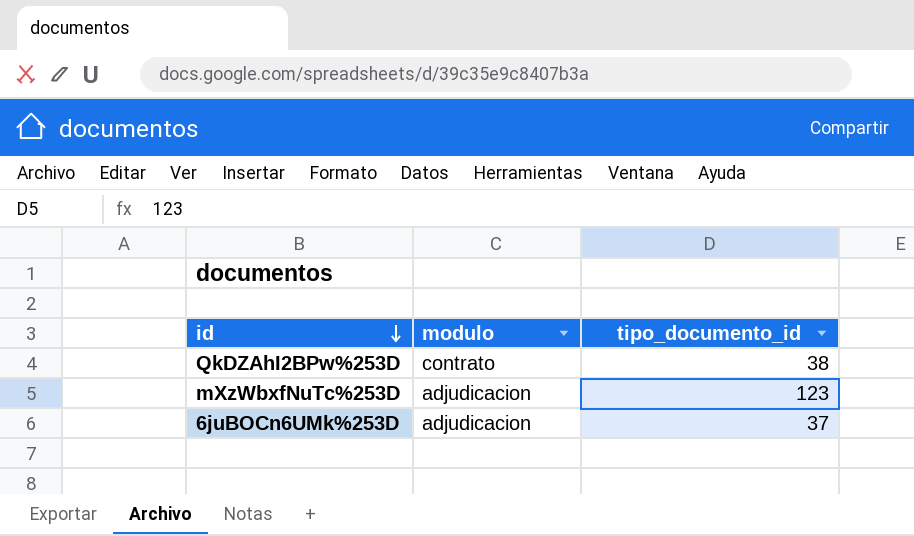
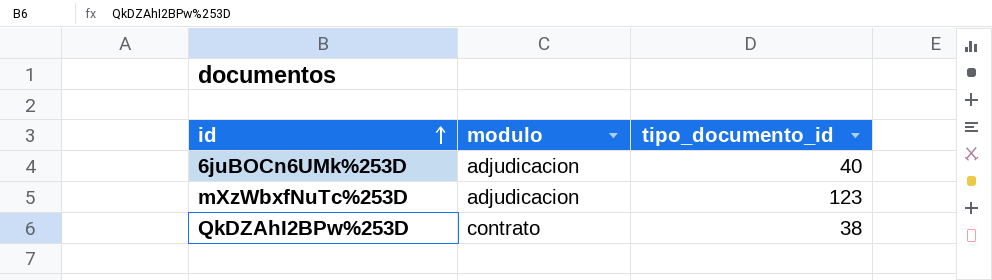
row order: id descending -> id ascending
6juBOCn6UMk%253D | tipo_documento_id: 37 -> 40

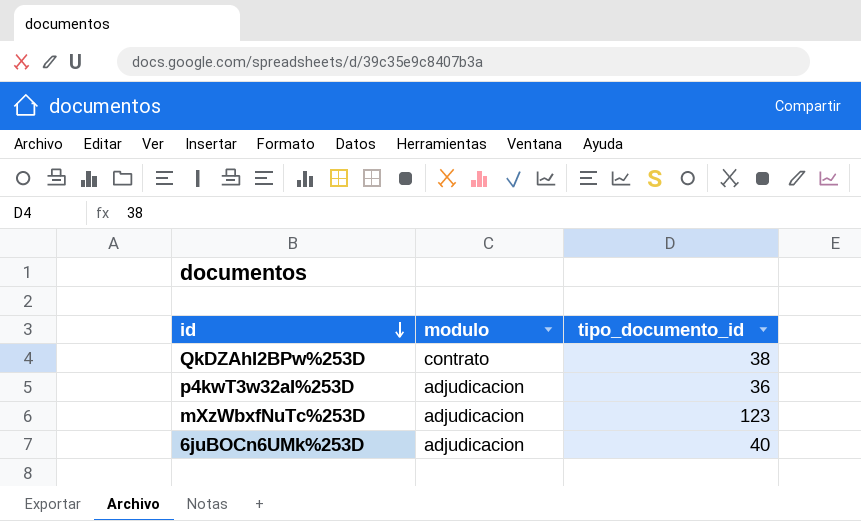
row order: id ascending -> id descending
row p4kwT3w32aI%253D: none -> adjudicacion | 36

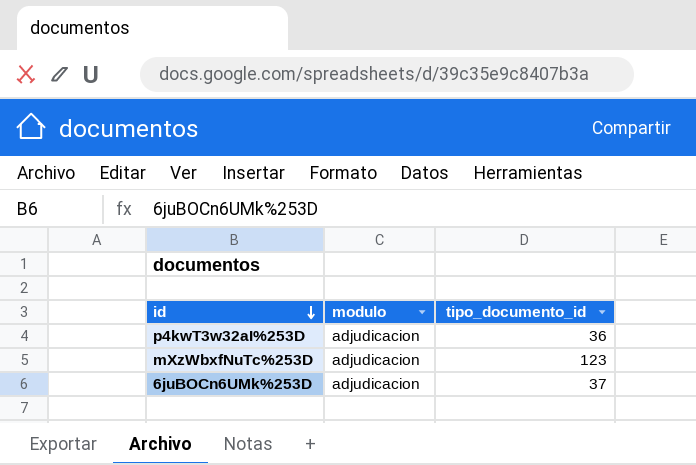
row QkDZAhI2BPw%253D: contrato | 38 -> none
6juBOCn6UMk%253D | tipo_documento_id: 40 -> 37

